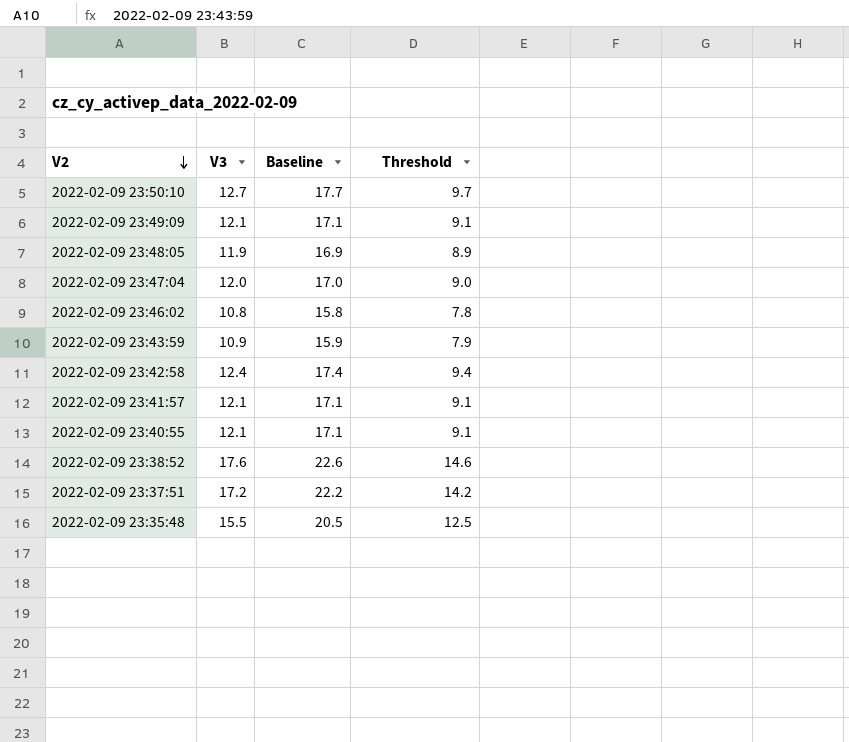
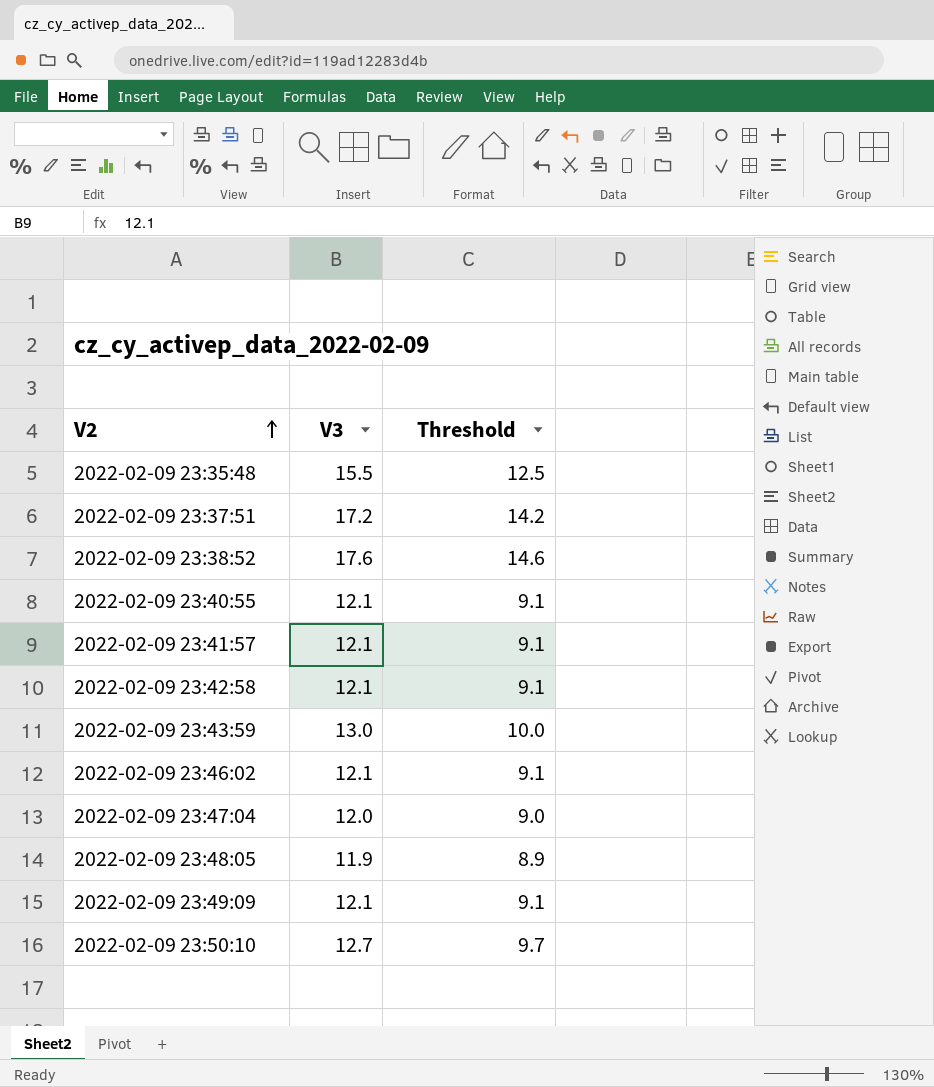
row order: V2 descending -> V2 ascending
column Baseline | formula: [V3] + 5 -> none
2022-02-09 23:42:58 | V3: 12.4 -> 12.1
2022-02-09 23:42:58 | Threshold: 9.4 -> 9.1
2022-02-09 23:43:59 | V3: 10.9 -> 13.0
2022-02-09 23:43:59 | Threshold: 7.9 -> 10.0
2022-02-09 23:46:02 | V3: 10.8 -> 12.1
2022-02-09 23:46:02 | Threshold: 7.8 -> 9.1

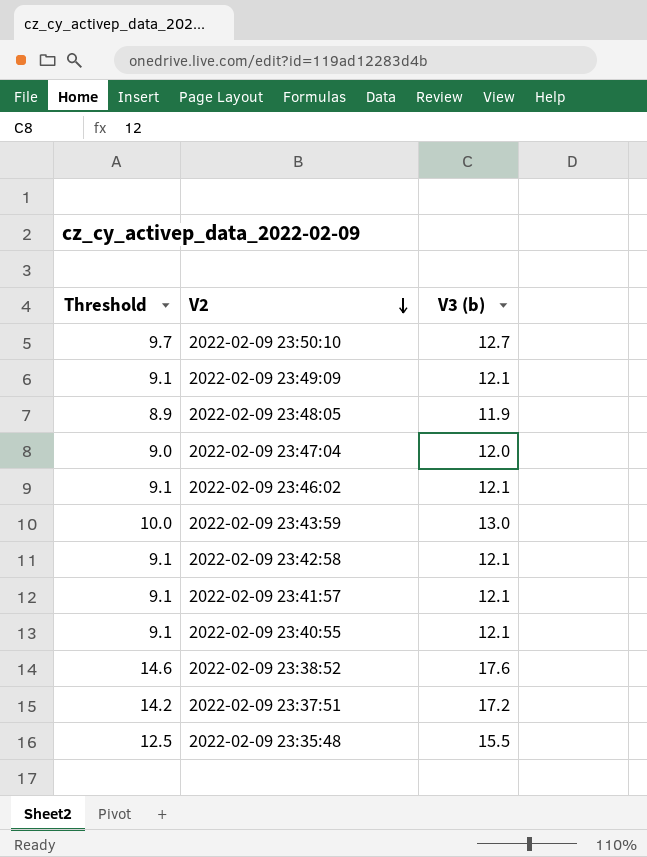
row order: V2 ascending -> V2 descending
column Threshold | position: 3 -> 1
column name: V3 -> V3 (b)

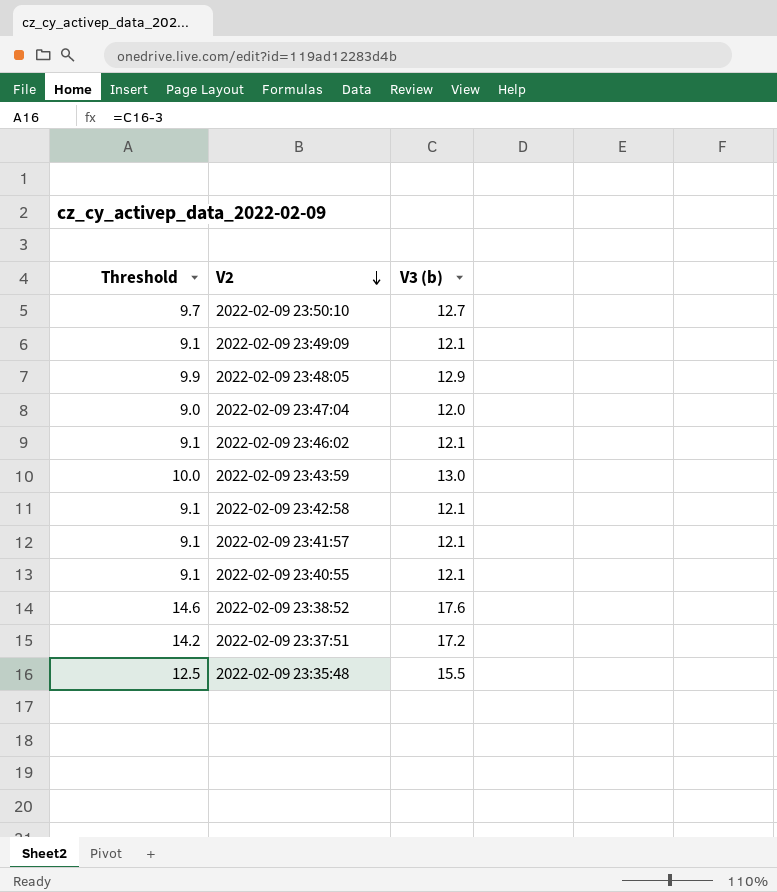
2022-02-09 23:48:05 | Threshold: 8.9 -> 9.9
2022-02-09 23:48:05 | V3 (b): 11.9 -> 12.9

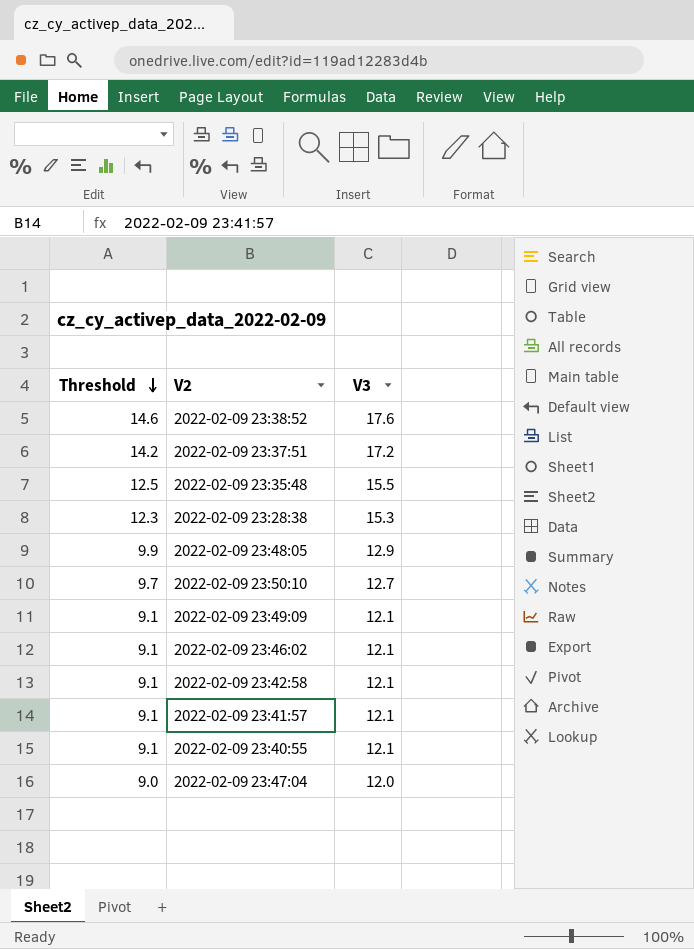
row order: V2 descending -> Threshold descending
column name: V3 (b) -> V3
row 2022-02-09 23:43:59: 10.0 | 13.0 -> none
row 2022-02-09 23:28:38: none -> 12.3 | 15.3

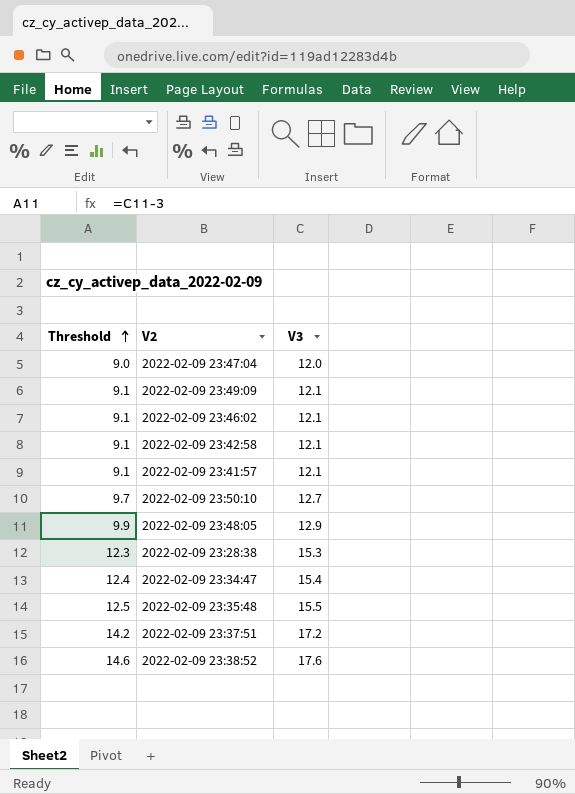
row order: Threshold descending -> Threshold ascending
row 2022-02-09 23:40:55: 9.1 | 12.1 -> none
row 2022-02-09 23:34:47: none -> 12.4 | 15.4

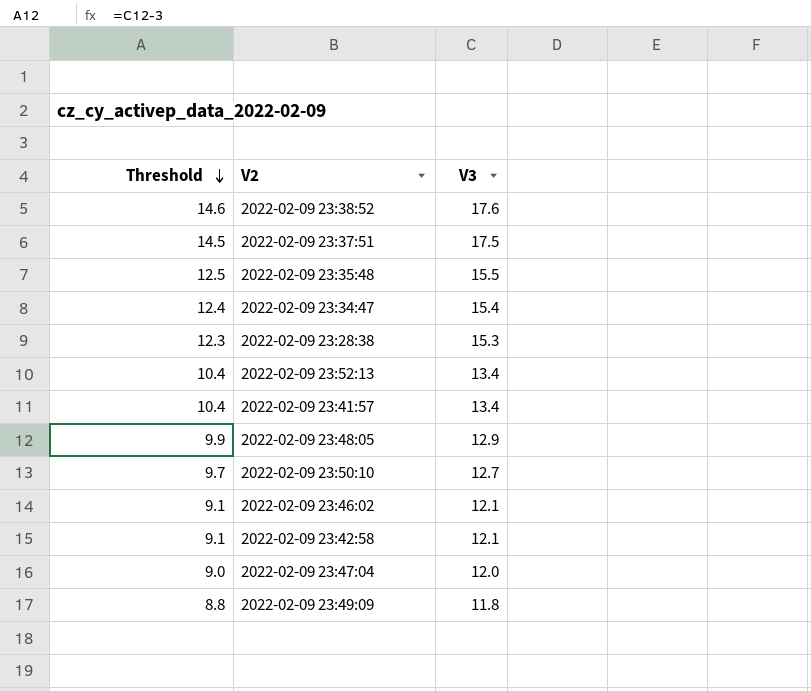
row order: Threshold ascending -> Threshold descending
2022-02-09 23:37:51 | Threshold: 14.2 -> 14.5
2022-02-09 23:37:51 | V3: 17.2 -> 17.5
row 2022-02-09 23:52:13: none -> 10.4 | 13.4
2022-02-09 23:41:57 | Threshold: 9.1 -> 10.4
2022-02-09 23:41:57 | V3: 12.1 -> 13.4
2022-02-09 23:49:09 | Threshold: 9.1 -> 8.8
2022-02-09 23:49:09 | V3: 12.1 -> 11.8

